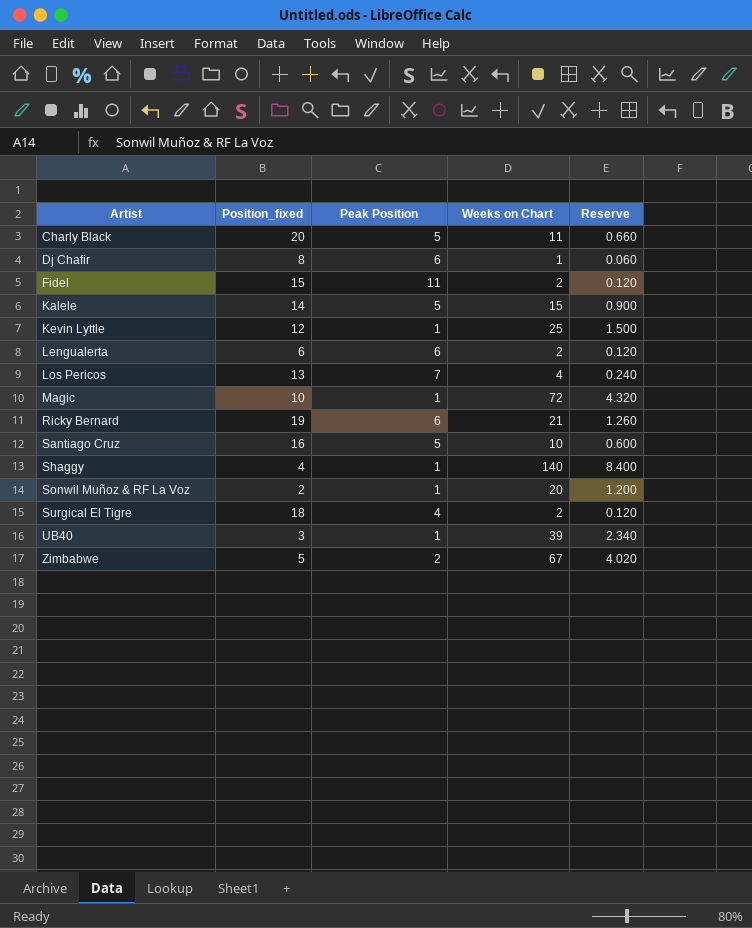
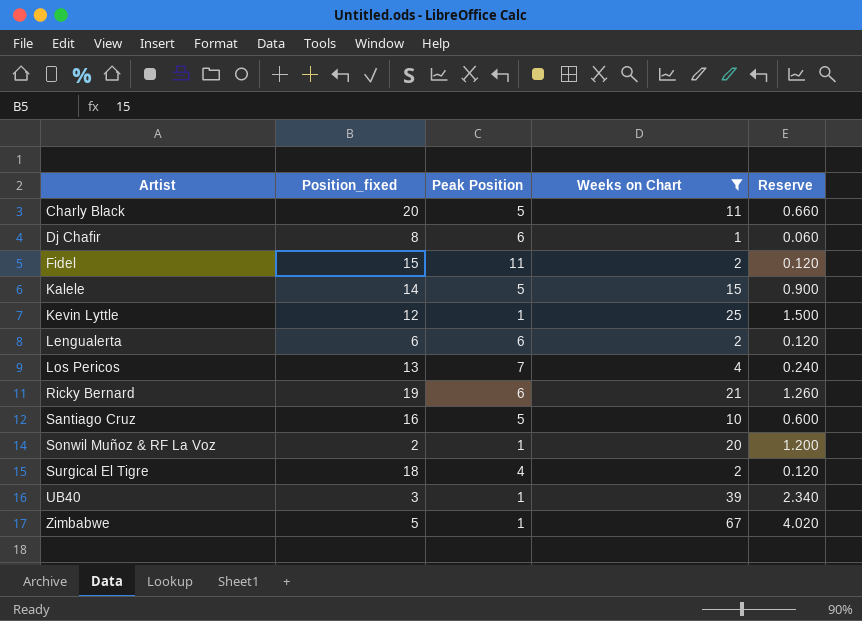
filter: none -> Weeks on Chart <= 67
Zimbabwe | Peak Position: 2 -> 1

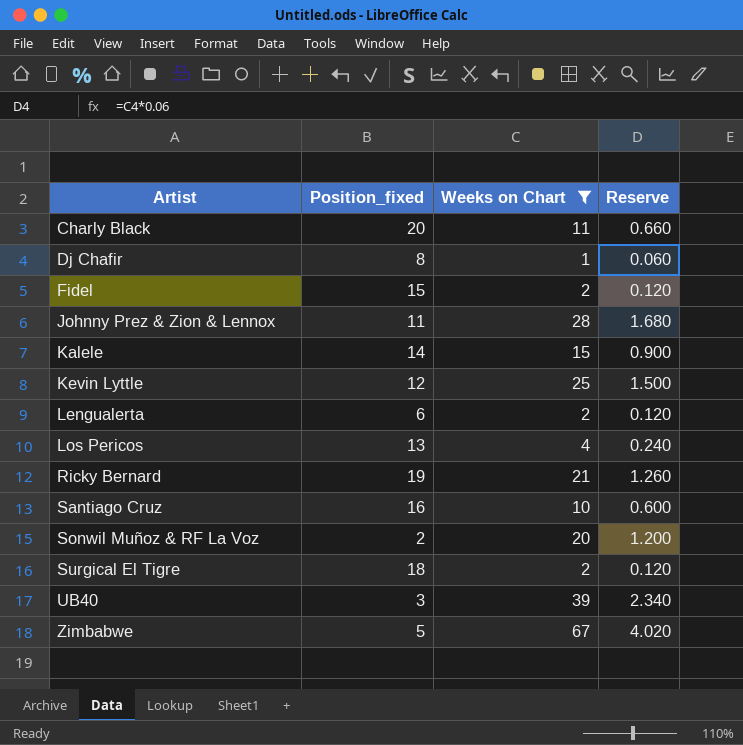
column Peak Position | position: 3 -> none
row Johnny Prez & Zion & Lennox: none -> 11 | 28 | 1.680

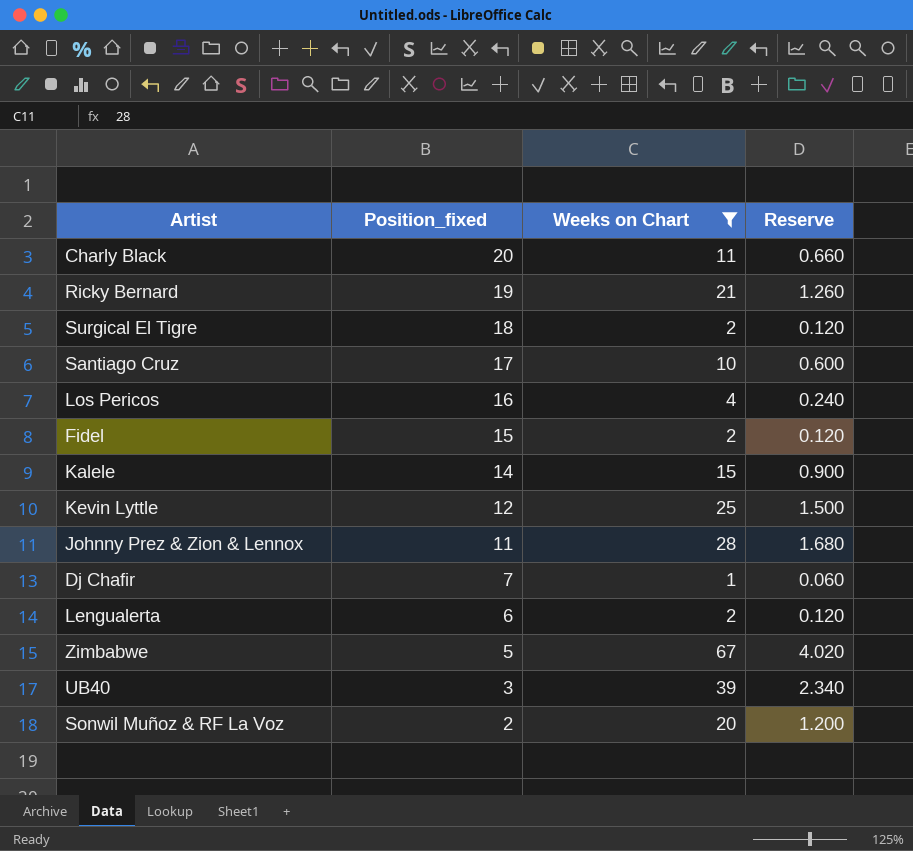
row order: Artist ascending -> Position_fixed descending
Santiago Cruz | Position_fixed: 16 -> 17
Los Pericos | Position_fixed: 13 -> 16
Dj Chafir | Position_fixed: 8 -> 7

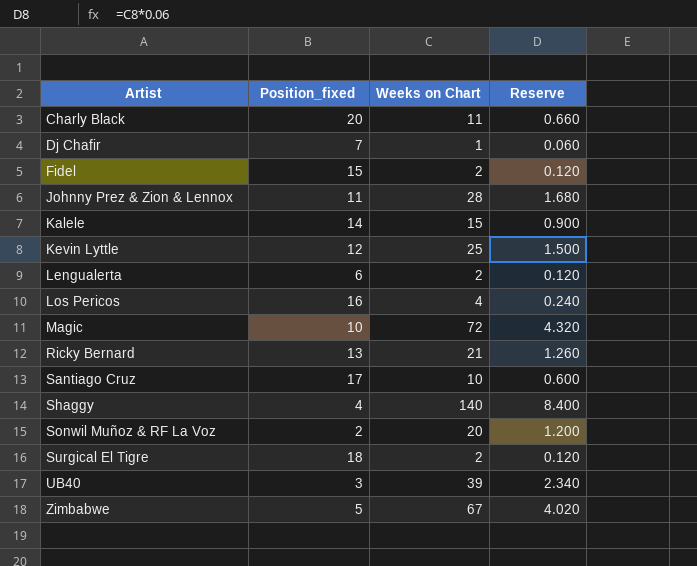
filter: Weeks on Chart <= 67 -> none
row order: Position_fixed descending -> Artist ascending
Ricky Bernard | Position_fixed: 19 -> 13

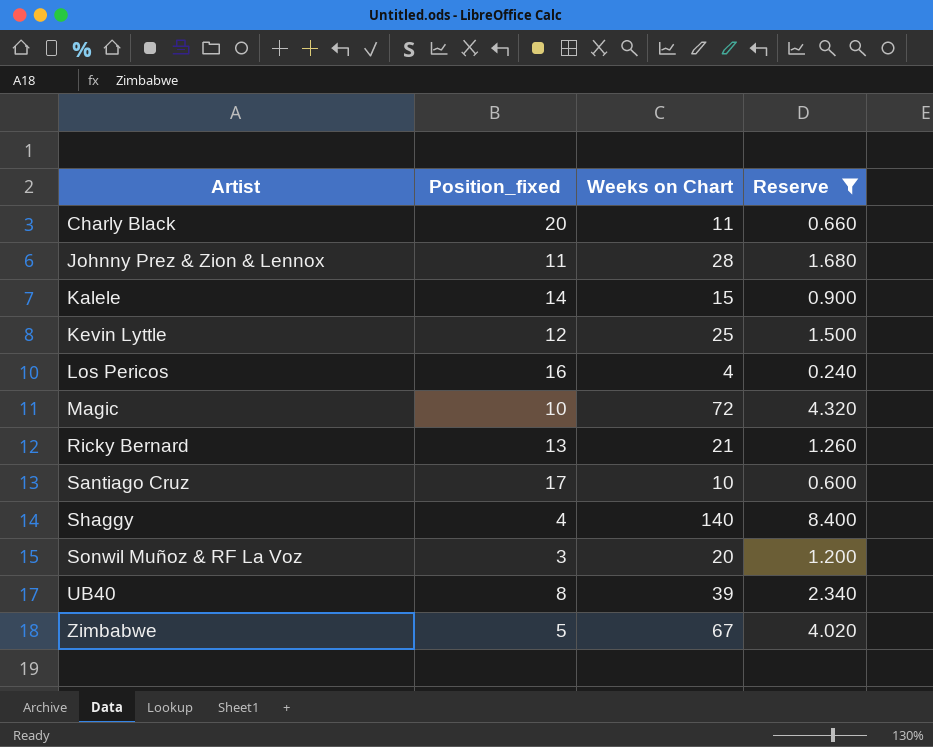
filter: none -> Reserve >= 0.240
Sonwil Muñoz & RF La Voz | Position_fixed: 2 -> 3
UB40 | Position_fixed: 3 -> 8

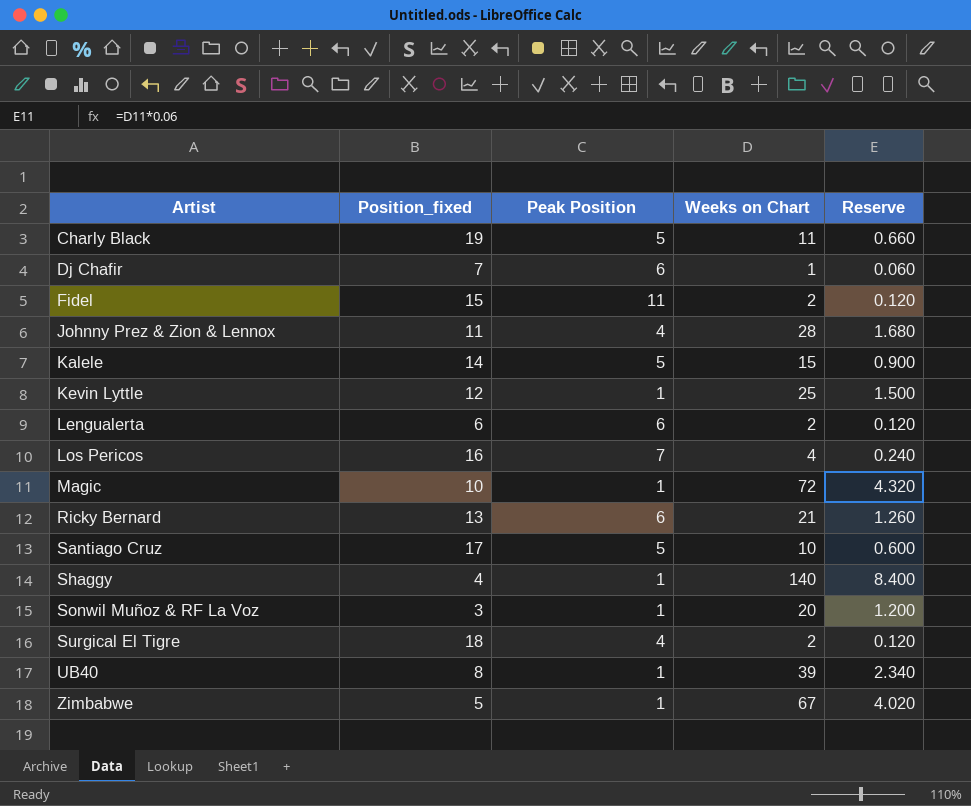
filter: Reserve >= 0.240 -> none
column Peak Position | position: none -> 3
Charly Black | Position_fixed: 20 -> 19

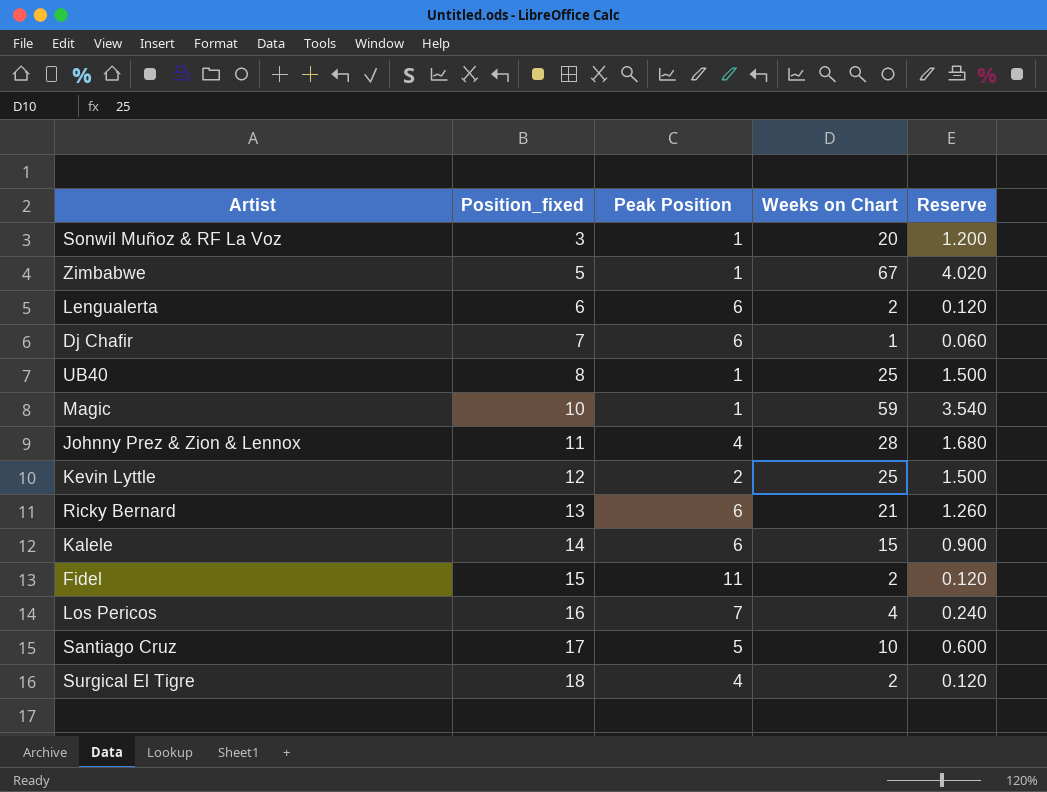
row order: Artist ascending -> Position_fixed ascending
row Charly Black: 19 | 5 | 11 | 0.660 -> none
row Shaggy: 4 | 1 | 140 | 8.400 -> none
UB40 | Weeks on Chart: 39 -> 25
UB40 | Reserve: 2.340 -> 1.500
Magic | Weeks on Chart: 72 -> 59
Magic | Reserve: 4.320 -> 3.540
Kevin Lyttle | Peak Position: 1 -> 2
Kalele | Peak Position: 5 -> 6

